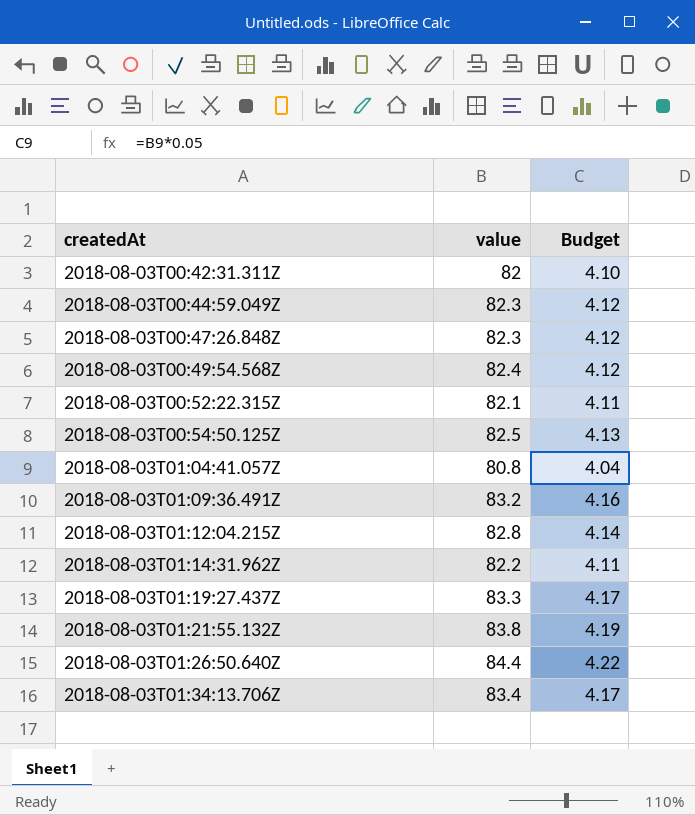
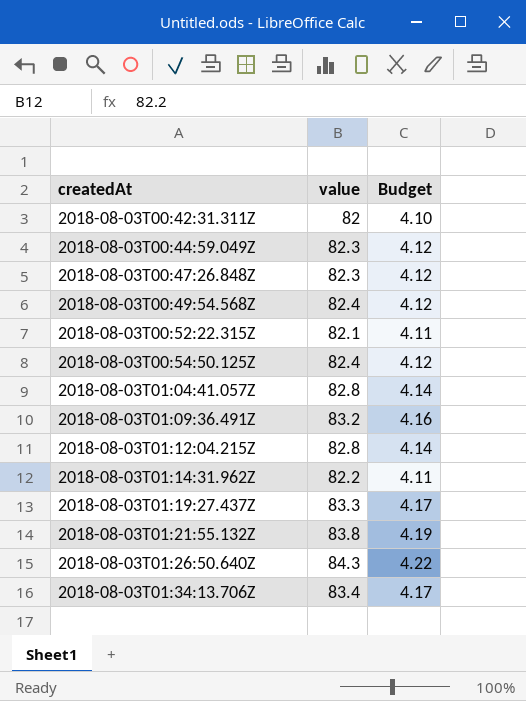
2018-08-03T00:54:50.125Z | value: 82.5 -> 82.4
2018-08-03T00:54:50.125Z | Budget: 4.13 -> 4.12
2018-08-03T01:04:41.057Z | value: 80.8 -> 82.8
2018-08-03T01:04:41.057Z | Budget: 4.04 -> 4.14
2018-08-03T01:26:50.640Z | value: 84.4 -> 84.3

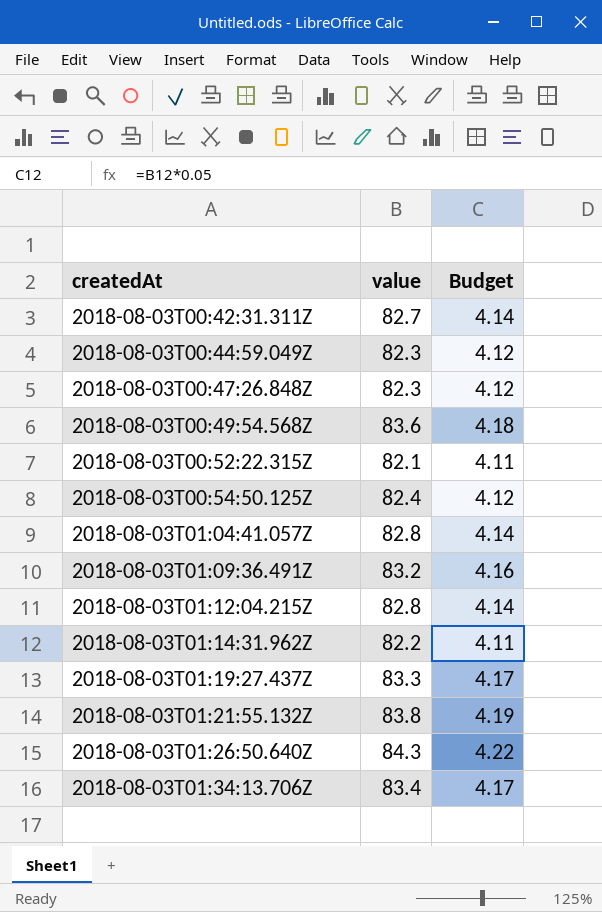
2018-08-03T00:42:31.311Z | value: 82 -> 82.7
2018-08-03T00:42:31.311Z | Budget: 4.10 -> 4.14
2018-08-03T00:49:54.568Z | value: 82.4 -> 83.6
2018-08-03T00:49:54.568Z | Budget: 4.12 -> 4.18

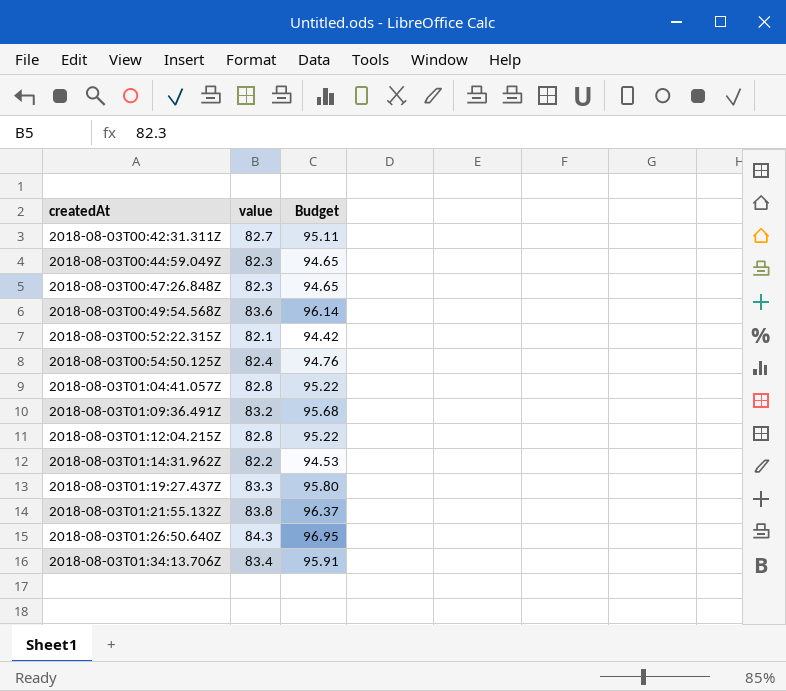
column Budget | formula: [value] * 0.05 -> [value] * 1.15

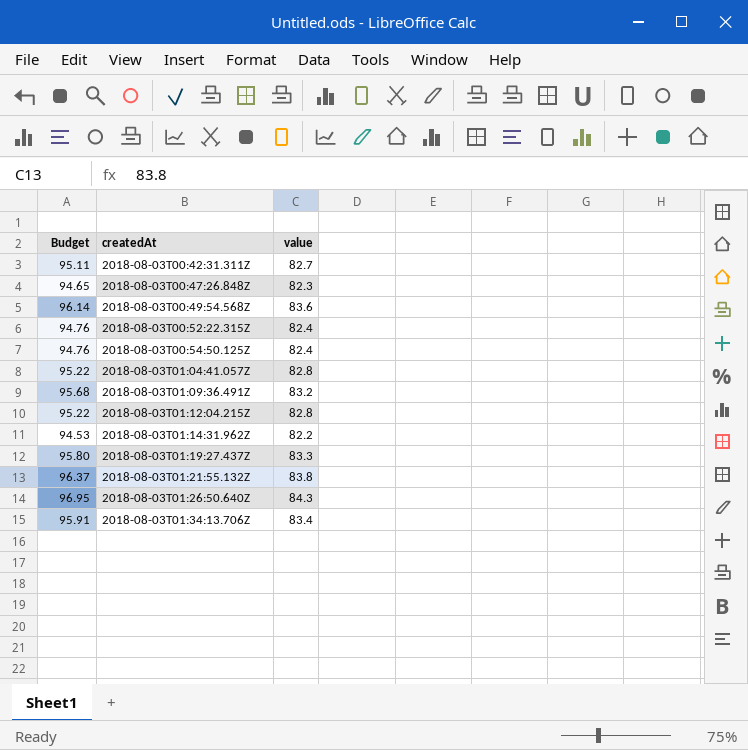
column Budget | position: 3 -> 1
row 2018-08-03T00:44:59.049Z: 82.3 | 94.65 -> none
2018-08-03T00:52:22.315Z | Budget: 94.42 -> 94.76
2018-08-03T00:52:22.315Z | value: 82.1 -> 82.4

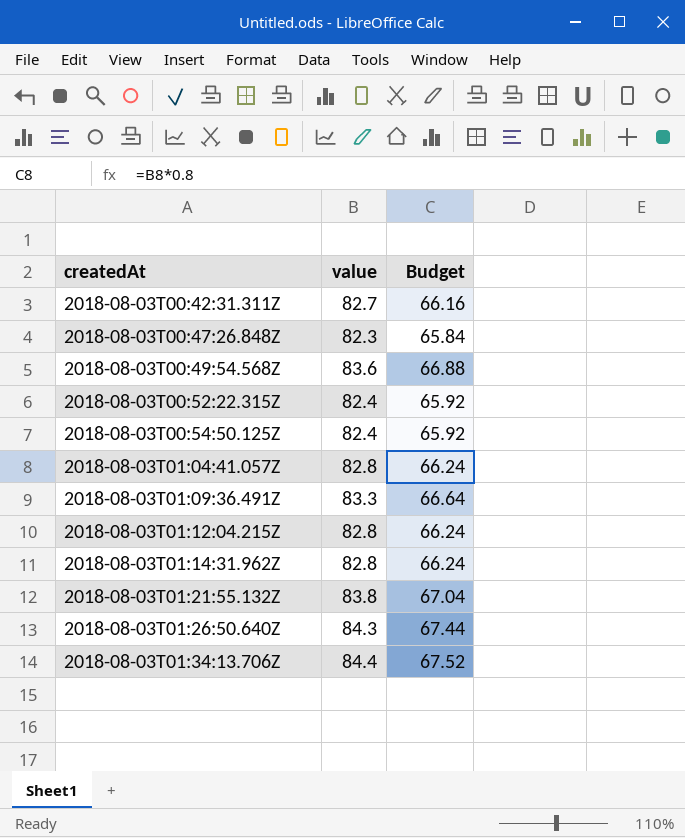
column Budget | formula: [value] * 1.15 -> [value] * 0.8
column Budget | position: 1 -> 3
row 2018-08-03T01:19:27.437Z: 95.80 | 83.3 -> none
2018-08-03T01:09:36.491Z | value: 83.2 -> 83.3
2018-08-03T01:14:31.962Z | value: 82.2 -> 82.8
2018-08-03T01:34:13.706Z | value: 83.4 -> 84.4

